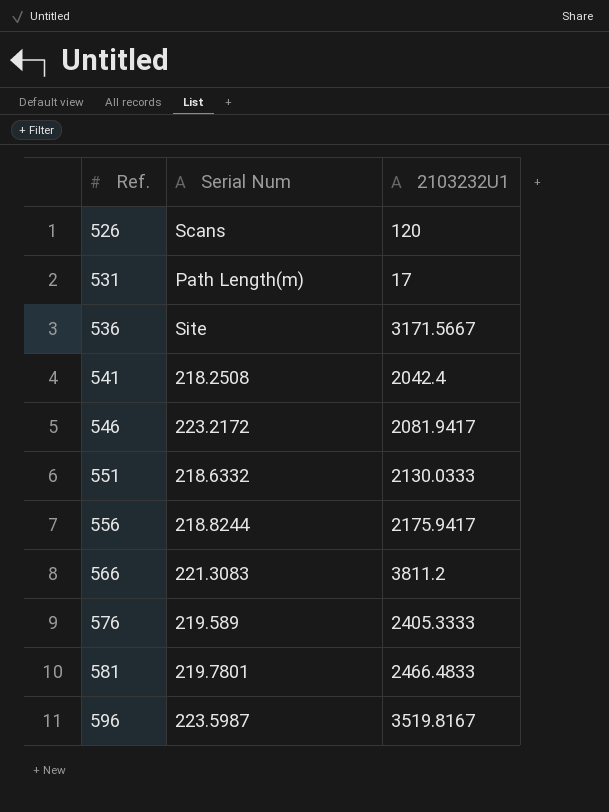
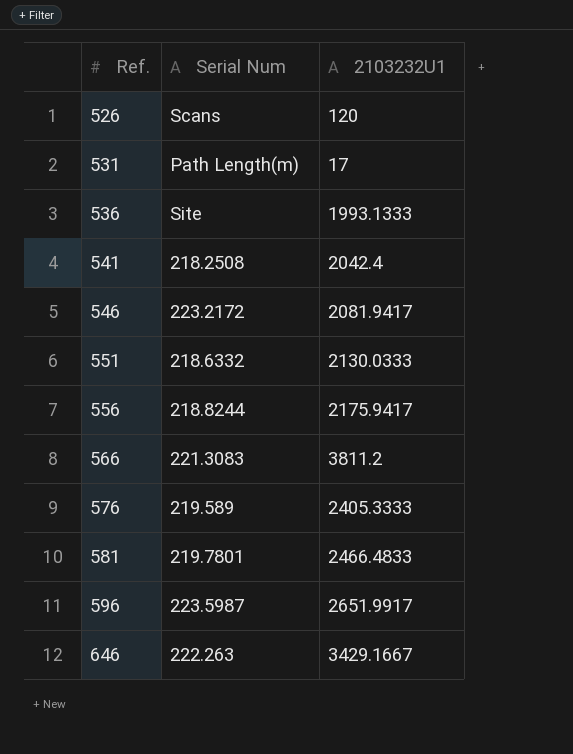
536 | 2103232U1: 3171.5667 -> 1993.1333
596 | 2103232U1: 3519.8167 -> 2651.9917
row 646: none -> 222.263 | 3429.1667

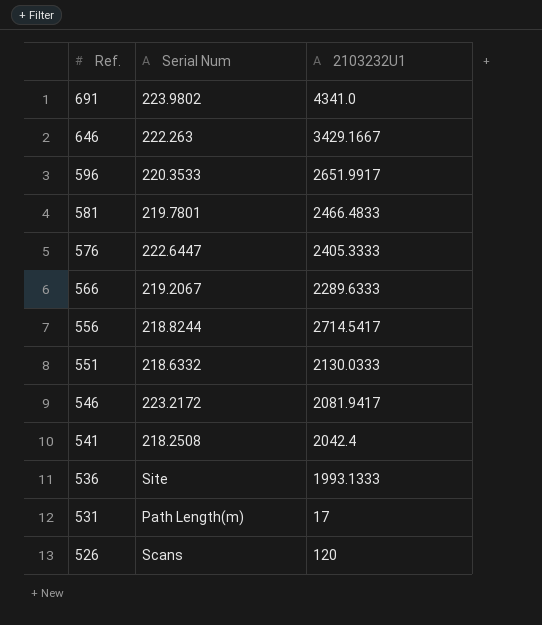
row order: Ref. ascending -> Ref. descending
row 691: none -> 223.9802 | 4341.0
596 | Serial Num: 223.5987 -> 220.3533
576 | Serial Num: 219.589 -> 222.6447
566 | Serial Num: 221.3083 -> 219.2067
566 | 2103232U1: 3811.2 -> 2289.6333
556 | 2103232U1: 2175.9417 -> 2714.5417

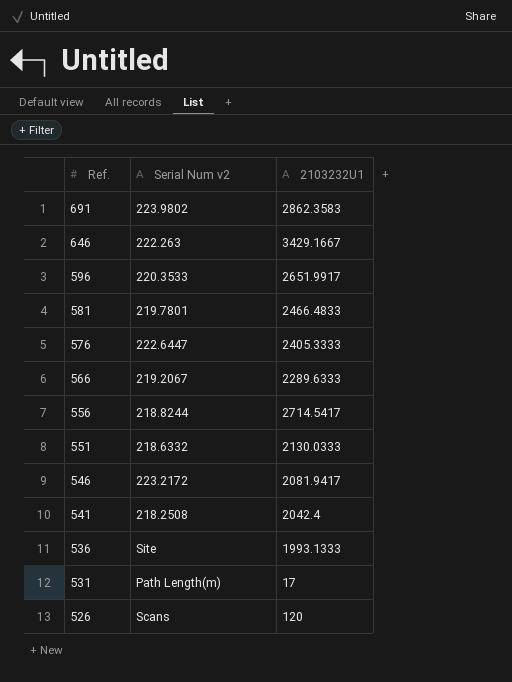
column name: Serial Num -> Serial Num v2
691 | 2103232U1: 4341.0 -> 2862.3583

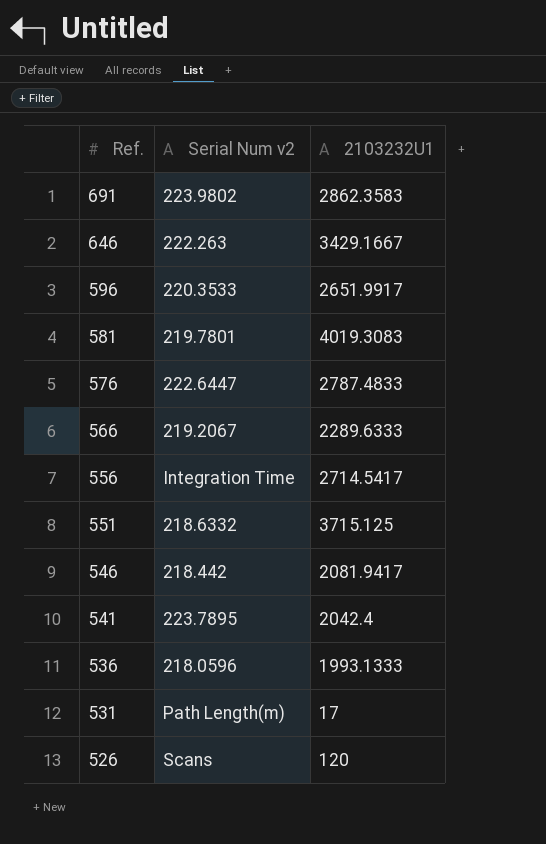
581 | 2103232U1: 2466.4833 -> 4019.3083
576 | 2103232U1: 2405.3333 -> 2787.4833
556 | Serial Num v2: 218.8244 -> Integration Time
551 | 2103232U1: 2130.0333 -> 3715.125
546 | Serial Num v2: 223.2172 -> 218.442
541 | Serial Num v2: 218.2508 -> 223.7895
536 | Serial Num v2: Site -> 218.0596

